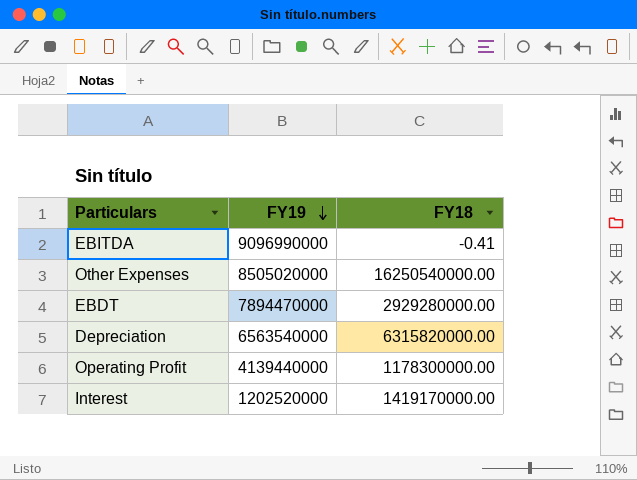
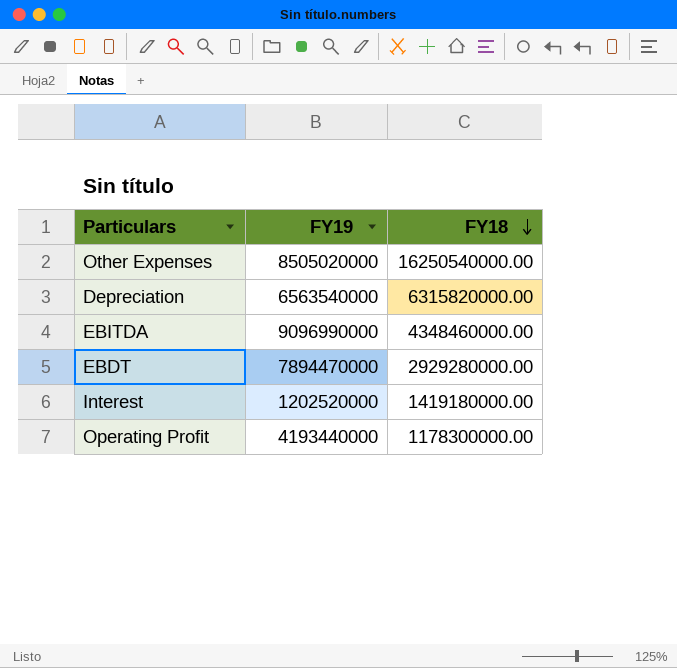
row order: FY19 descending -> FY18 descending
EBITDA | FY18: -0.41 -> 4348460000.00
Interest | FY18: 1419170000.00 -> 1419180000.00
Operating Profit | FY19: 4139440000 -> 4193440000

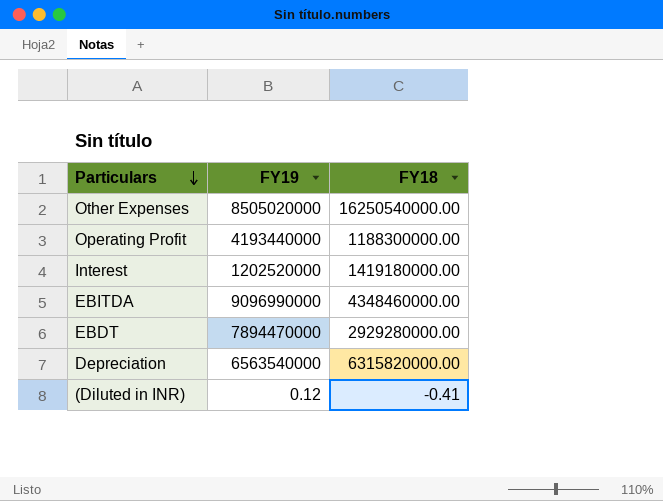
row order: FY18 descending -> Particulars descending
Operating Profit | FY18: 1178300000.00 -> 1188300000.00
row (Diluted in INR): none -> 0.12 | -0.41

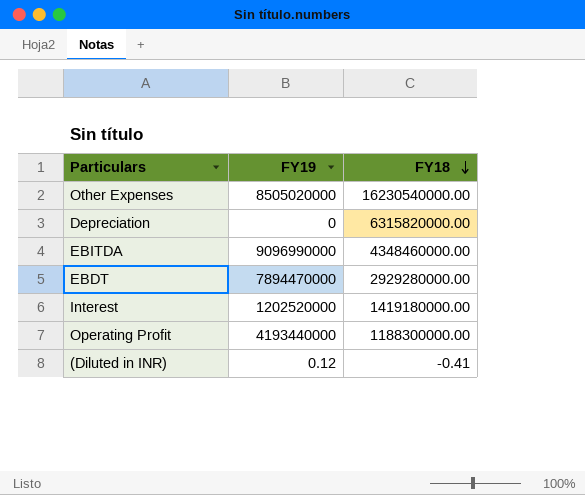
row order: Particulars descending -> FY18 descending
Other Expenses | FY18: 16250540000.00 -> 16230540000.00
Depreciation | FY19: 6563540000 -> 0

